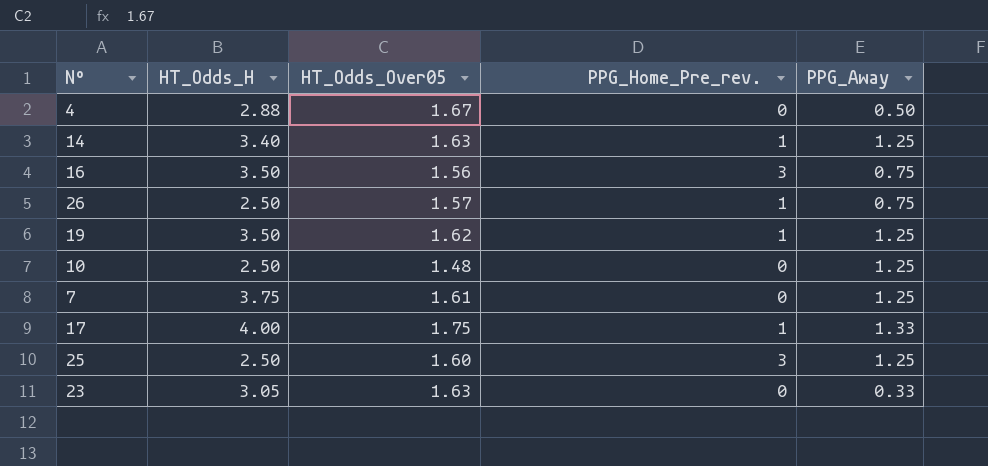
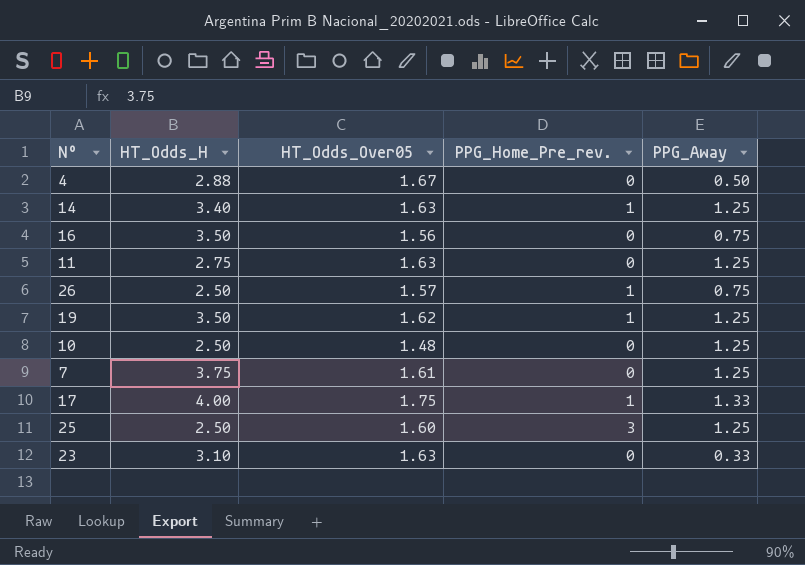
16 | PPG_Home_Pre_rev.: 3 -> 0
row 11: none -> 2.75 | 1.63 | 0 | 1.25
23 | HT_Odds_H: 3.05 -> 3.10

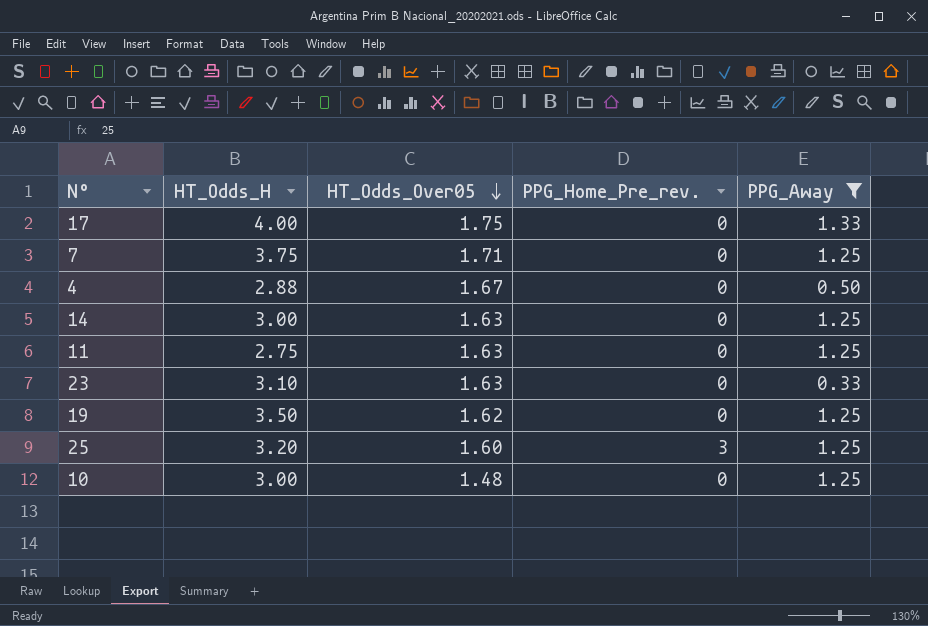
filter: none -> PPG_Away != 0.75
row order: none -> HT_Odds_Over05 descending
17 | PPG_Home_Pre_rev.: 1 -> 0
7 | HT_Odds_Over05: 1.61 -> 1.71
14 | HT_Odds_H: 3.40 -> 3.00
14 | PPG_Home_Pre_rev.: 1 -> 0
19 | PPG_Home_Pre_rev.: 1 -> 0
25 | HT_Odds_H: 2.50 -> 3.20
10 | HT_Odds_H: 2.50 -> 3.00

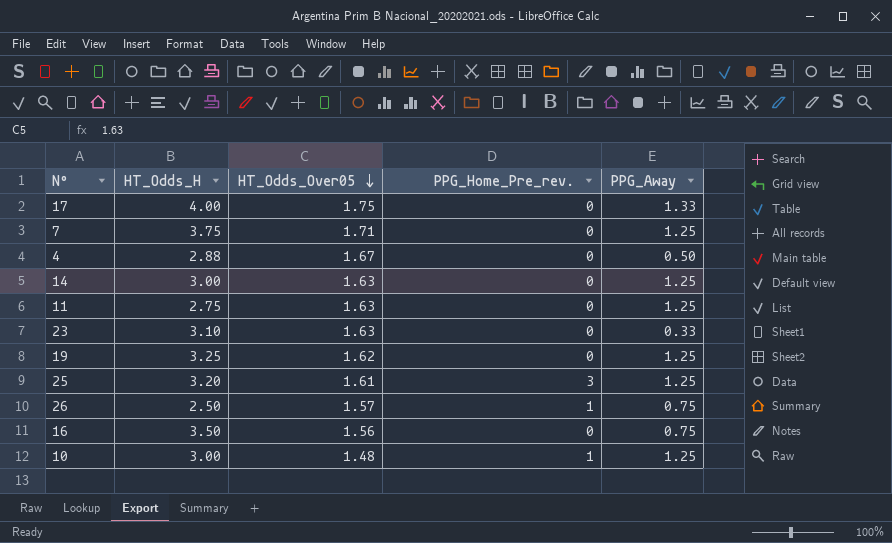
filter: PPG_Away != 0.75 -> none
19 | HT_Odds_H: 3.50 -> 3.25
25 | HT_Odds_Over05: 1.60 -> 1.61
10 | PPG_Home_Pre_rev.: 0 -> 1

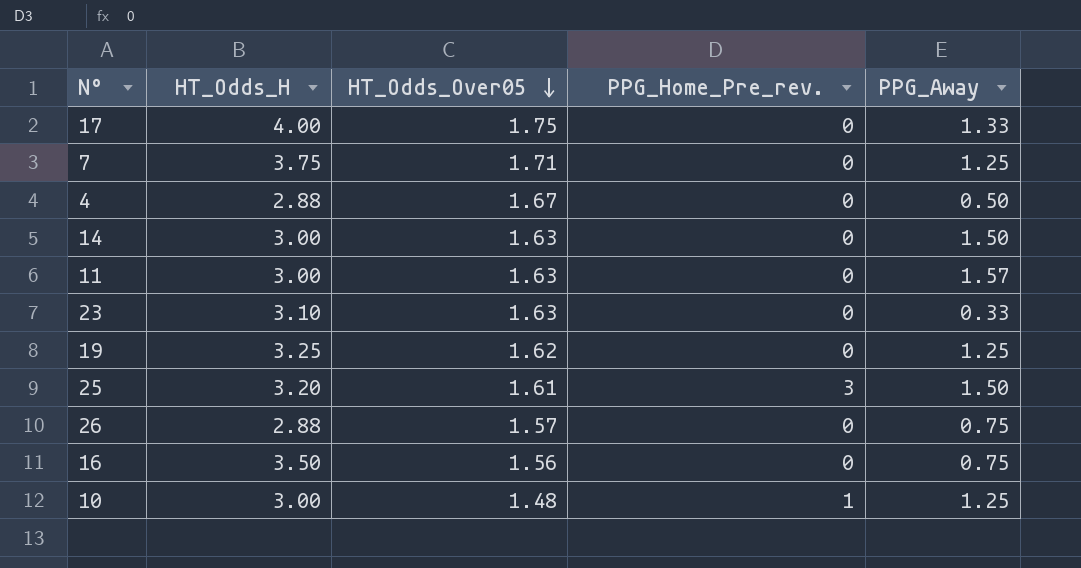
14 | PPG_Away: 1.25 -> 1.50
11 | HT_Odds_H: 2.75 -> 3.00
11 | PPG_Away: 1.25 -> 1.57
25 | PPG_Away: 1.25 -> 1.50
26 | HT_Odds_H: 2.50 -> 2.88
26 | PPG_Home_Pre_rev.: 1 -> 0

